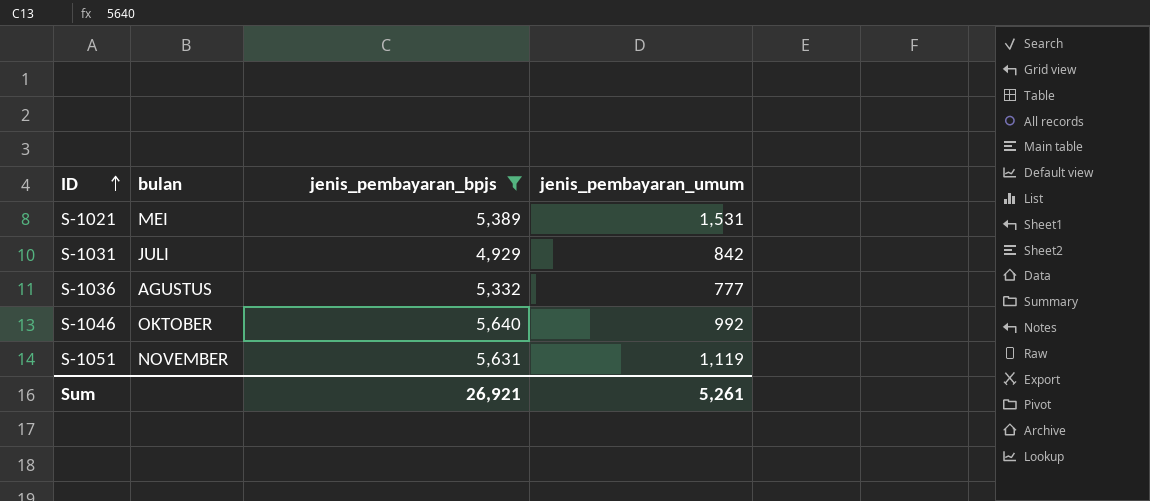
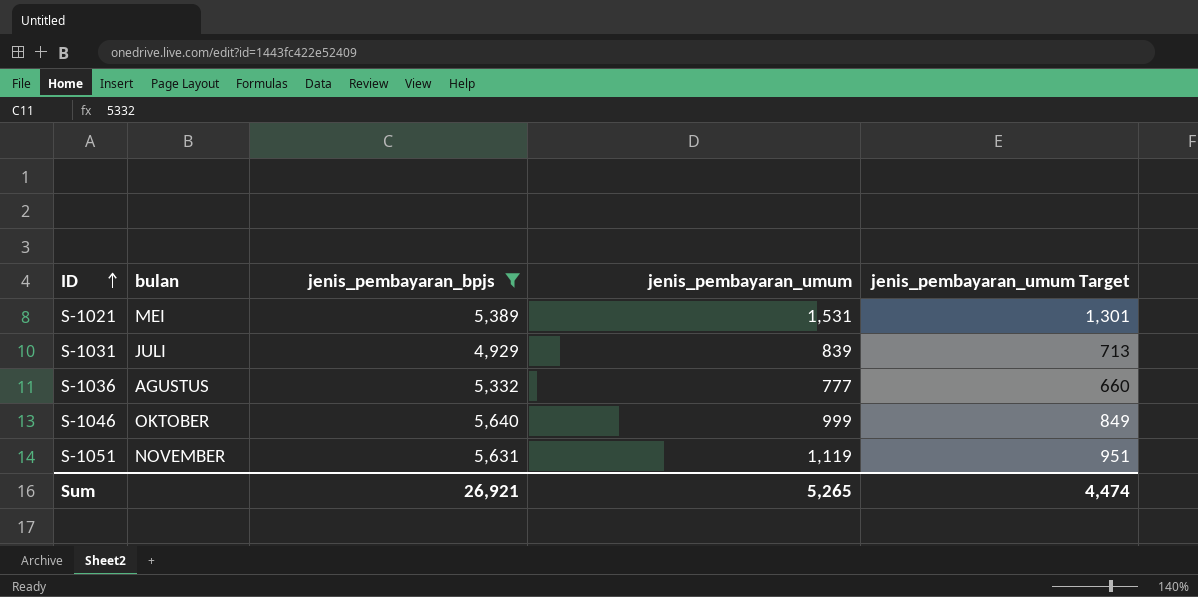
column jenis_pembayaran_umum Target | formula: none -> [jenis_pembayaran_umum] * 0.85
S-1031 | jenis_pembayaran_umum: 842 -> 839
S-1046 | jenis_pembayaran_umum: 992 -> 999
Sum | jenis_pembayaran_umum: 5,261 -> 5,265

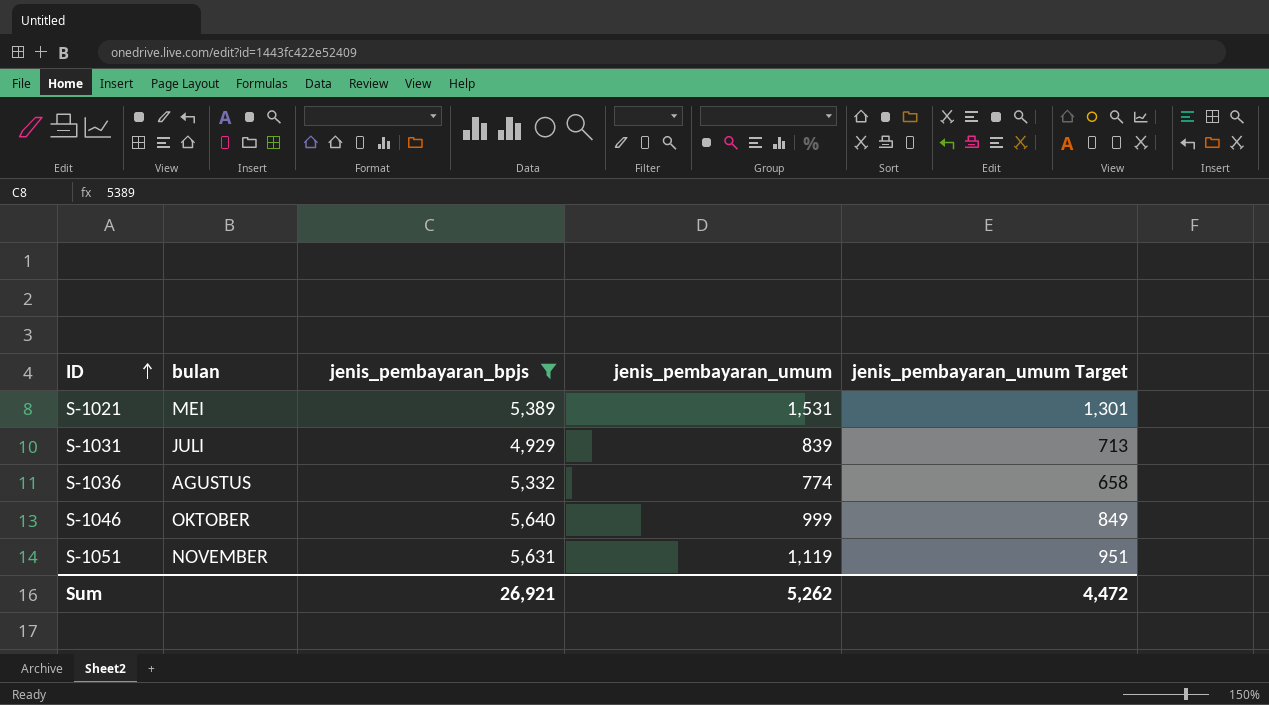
S-1036 | jenis_pembayaran_umum: 777 -> 774
S-1036 | jenis_pembayaran_umum Target: 660 -> 658
Sum | jenis_pembayaran_umum: 5,265 -> 5,262
Sum | jenis_pembayaran_umum Target: 4,474 -> 4,472

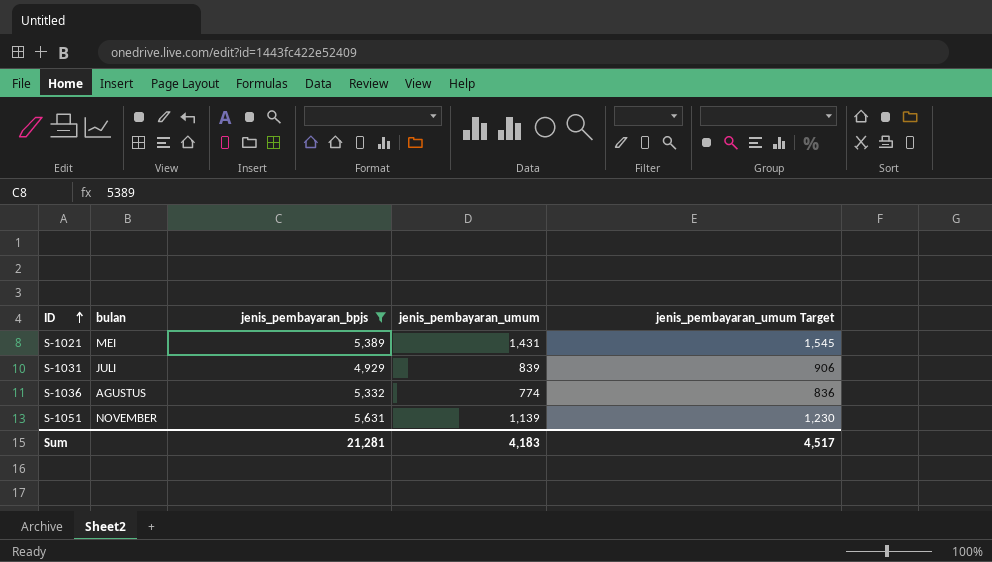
column jenis_pembayaran_umum Target | formula: [jenis_pembayaran_umum] * 0.85 -> [jenis_pembayaran_umum] * 1.08
row S-1046: OKTOBER | 5,640 | 999 | 849 -> none
S-1021 | jenis_pembayaran_umum: 1,531 -> 1,431
S-1051 | jenis_pembayaran_umum: 1,119 -> 1,139
Sum | jenis_pembayaran_bpjs: 26,921 -> 21,281
Sum | jenis_pembayaran_umum: 5,262 -> 4,183
Sum | jenis_pembayaran_umum Target: 4,472 -> 4,517

